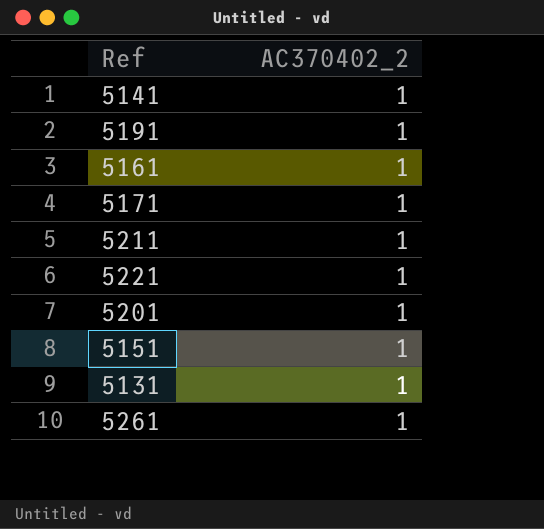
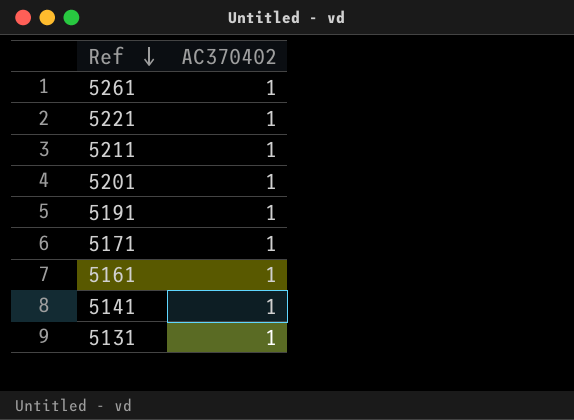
row order: none -> Ref descending
column name: AC370402_2 -> AC370402
row 5151: 1 -> none

